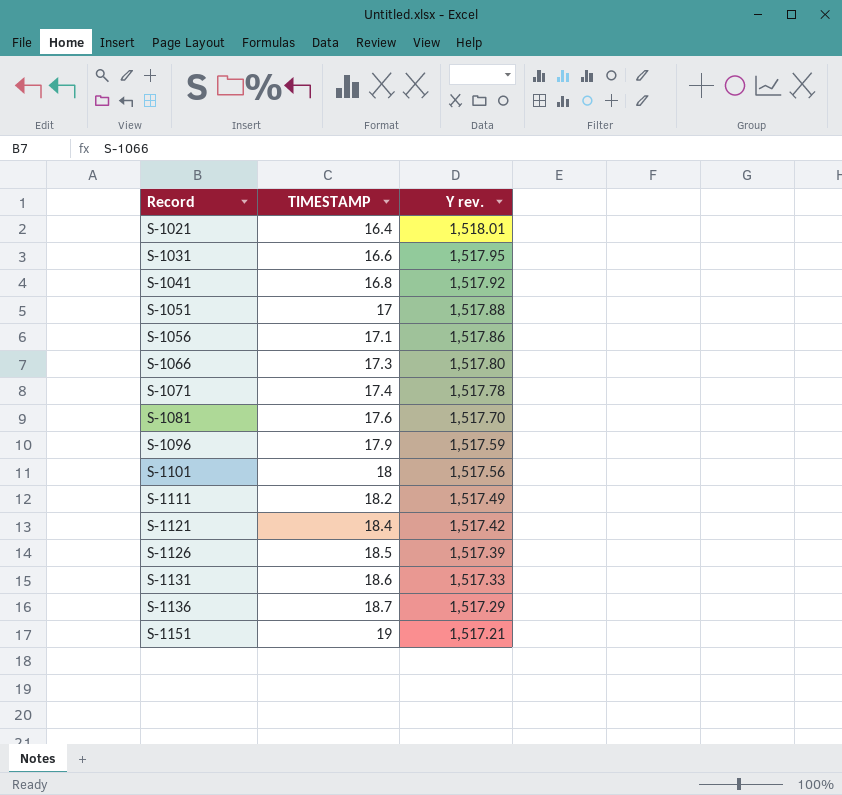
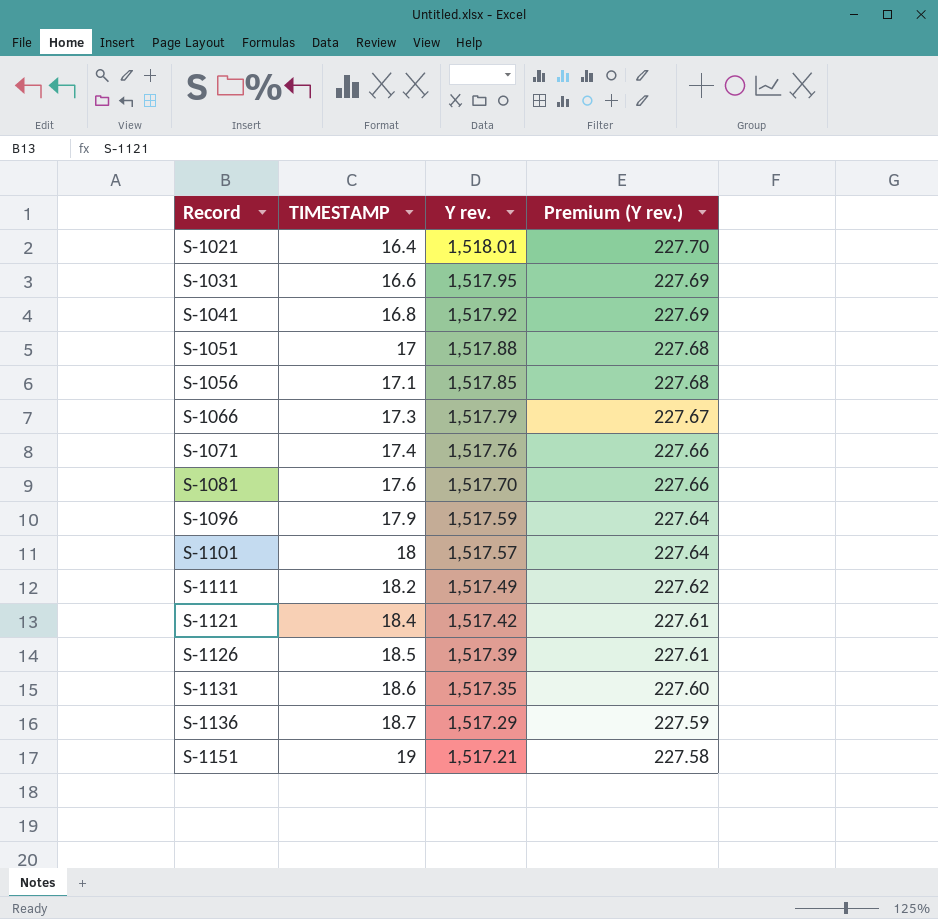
column Premium (Y rev.) | formula: none -> [Y rev.] * 0.15
S-1056 | Y rev.: 1,517.86 -> 1,517.85
S-1066 | Y rev.: 1,517.80 -> 1,517.79
S-1071 | Y rev.: 1,517.78 -> 1,517.76
S-1101 | Y rev.: 1,517.56 -> 1,517.57
S-1131 | Y rev.: 1,517.33 -> 1,517.35

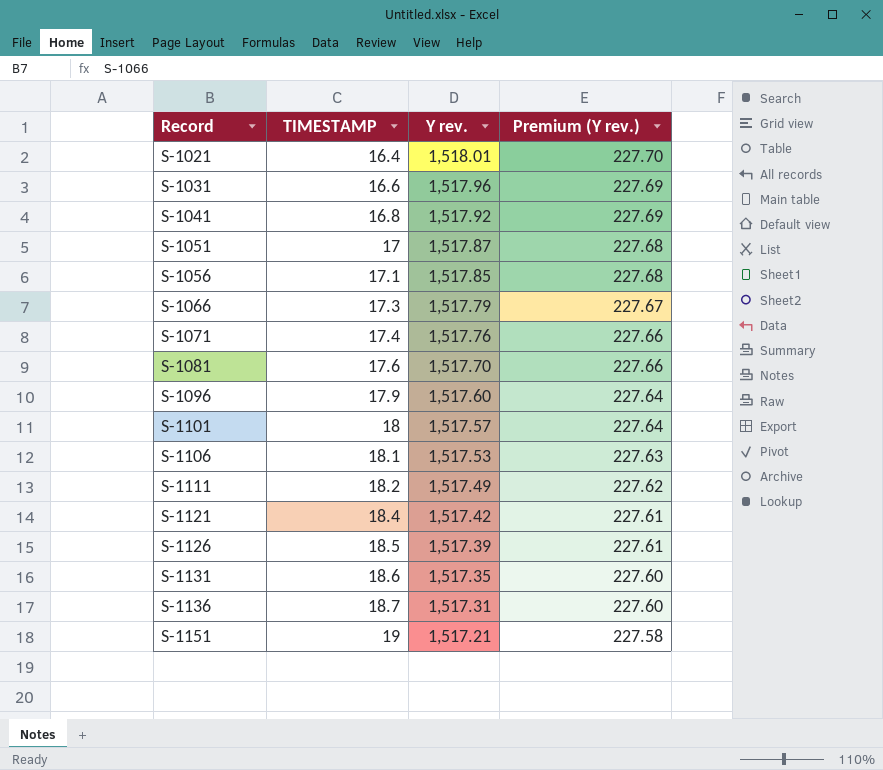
S-1031 | Y rev.: 1,517.95 -> 1,517.96
S-1051 | Y rev.: 1,517.88 -> 1,517.87
S-1096 | Y rev.: 1,517.59 -> 1,517.60
row S-1106: none -> 18.1 | 1,517.53 | 227.63
S-1136 | Y rev.: 1,517.29 -> 1,517.31
S-1136 | Premium (Y rev.): 227.59 -> 227.60

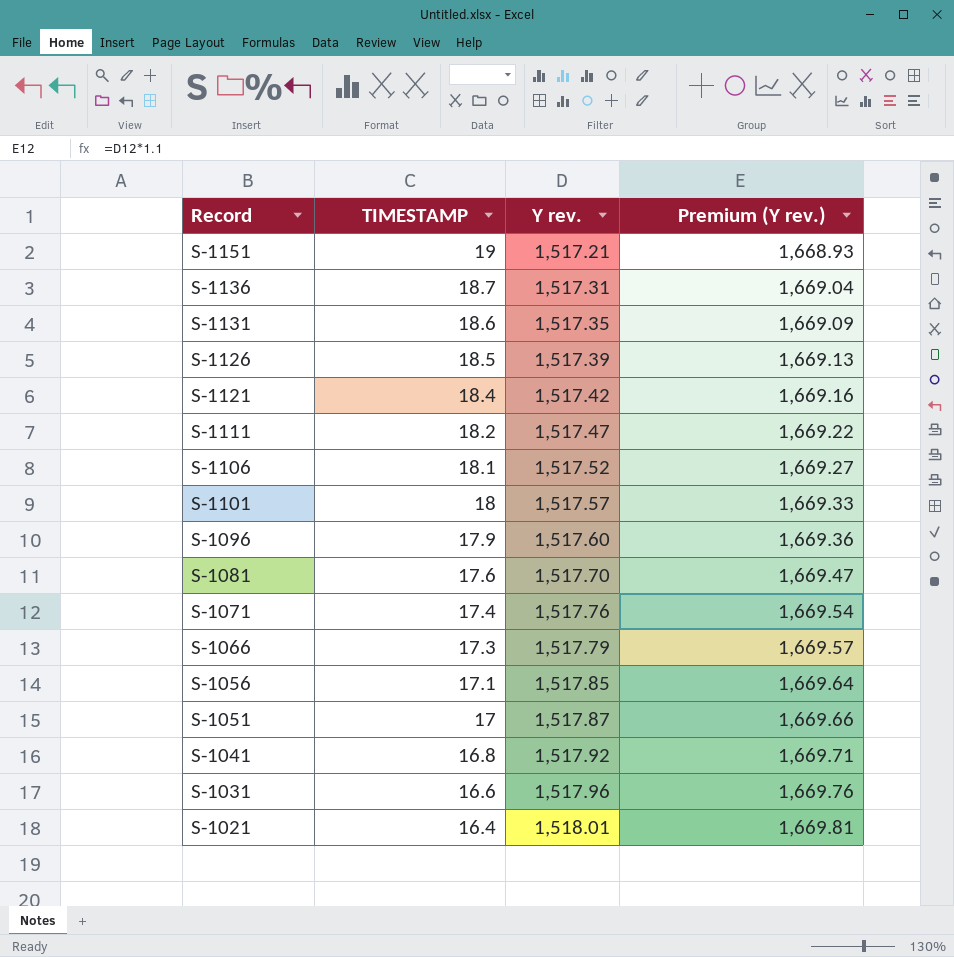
row order: Record ascending -> Record descending
column Premium (Y rev.) | formula: [Y rev.] * 0.15 -> [Y rev.] * 1.1
S-1111 | Y rev.: 1,517.49 -> 1,517.47
S-1106 | Y rev.: 1,517.53 -> 1,517.52

